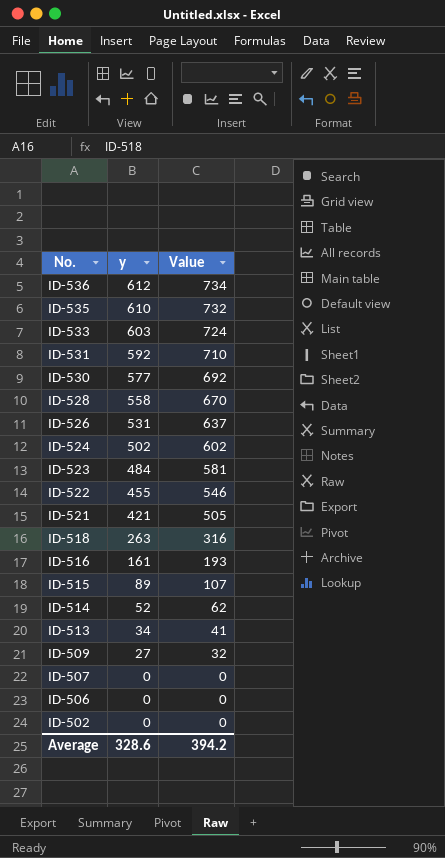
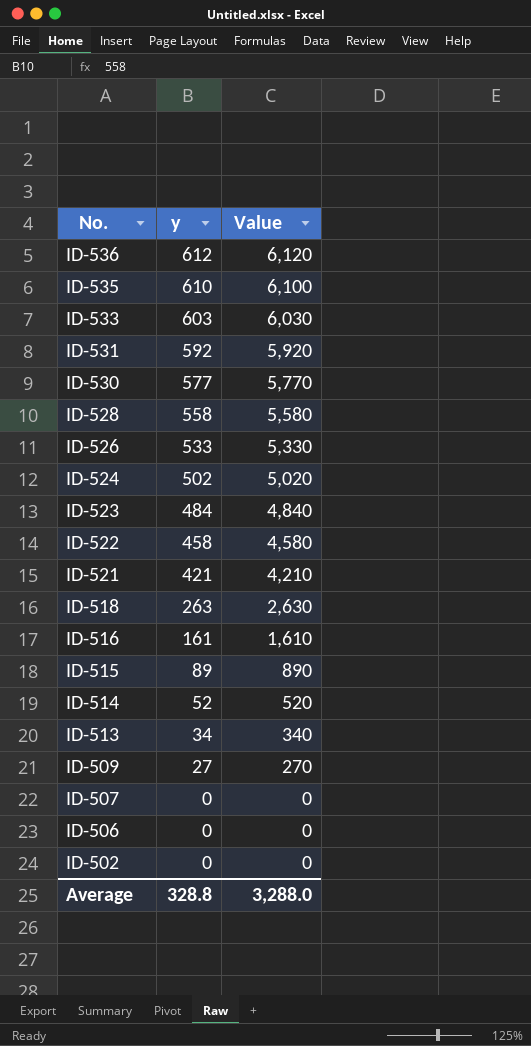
column Value | formula: [y] * 1.2 -> [y] * 10
ID-526 | y: 531 -> 533
ID-522 | y: 455 -> 458
Average | y: 328.6 -> 328.8
Average | Value: 394.2 -> 3,288.0

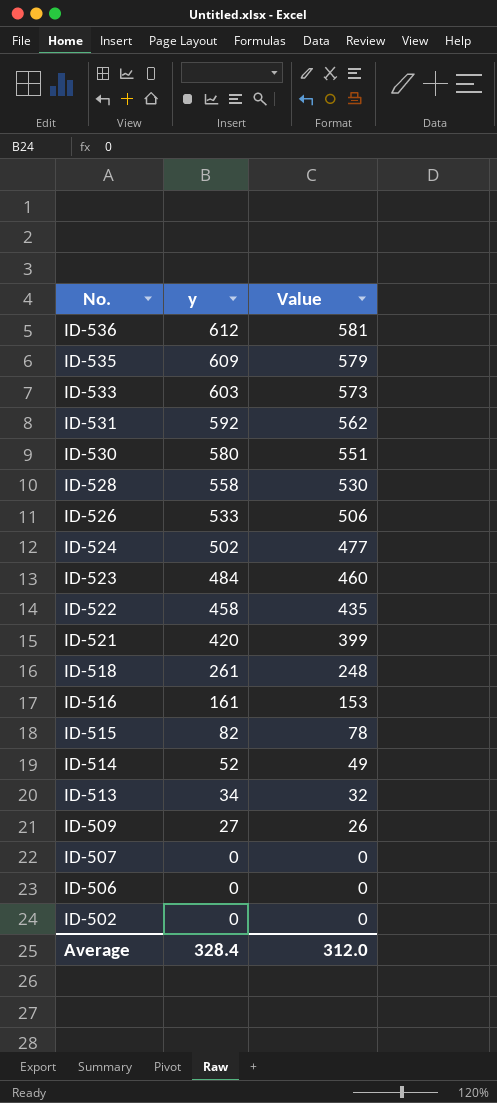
column Value | formula: [y] * 10 -> [y] * 0.95
ID-535 | y: 610 -> 609
ID-530 | y: 577 -> 580
ID-521 | y: 421 -> 420
ID-518 | y: 263 -> 261
ID-515 | y: 89 -> 82
Average | y: 328.8 -> 328.4
Average | Value: 3,288.0 -> 312.0

